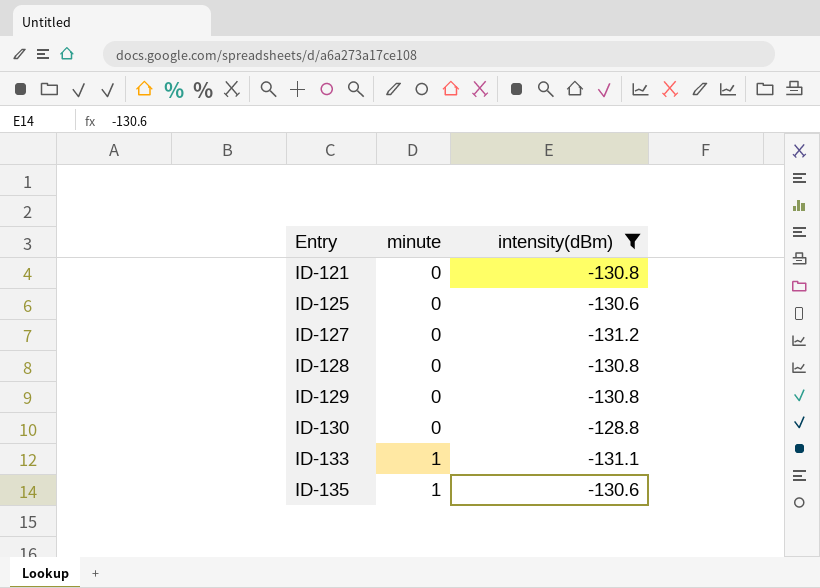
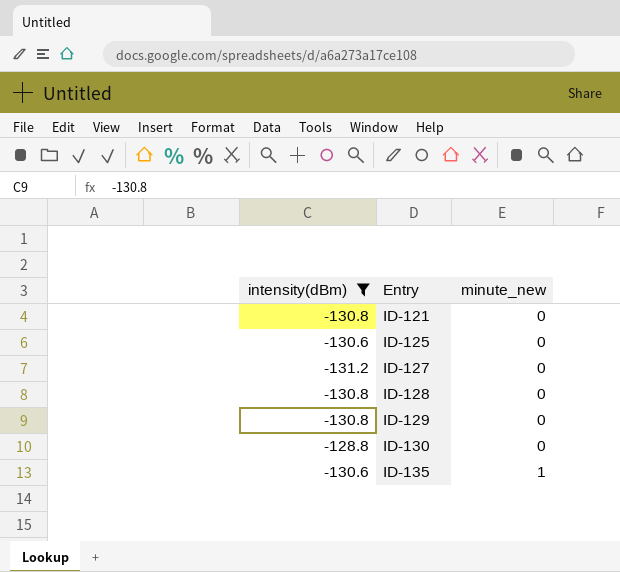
column intensity(dBm) | position: 3 -> 1
column name: minute -> minute_new
row ID-133: 1 | -131.1 -> none

